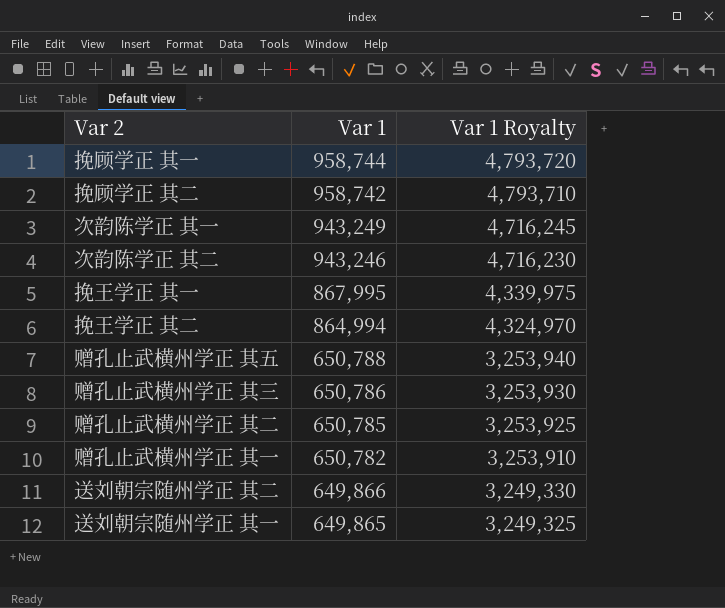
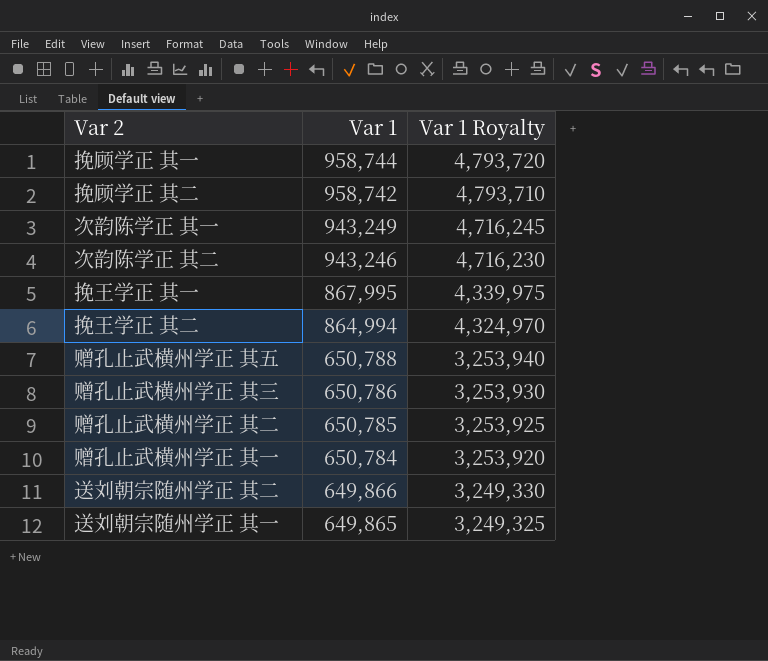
赠孔止武横州学正 其一 | Var 1: 650,782 -> 650,784
赠孔止武横州学正 其一 | Var 1 Royalty: 3,253,910 -> 3,253,920

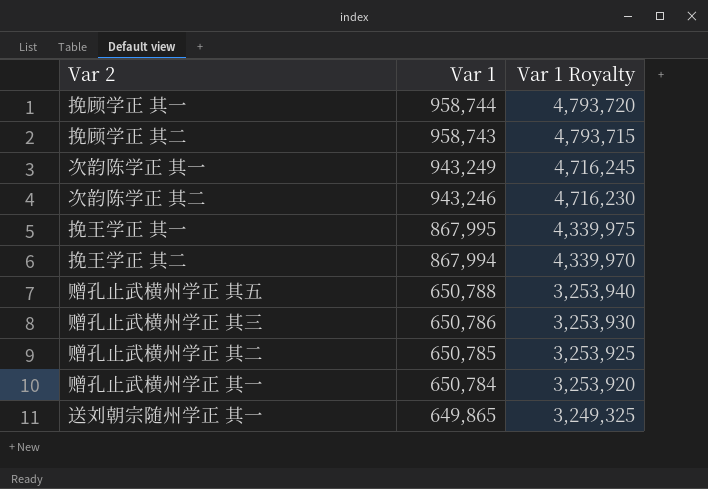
row 送刘朝宗随州学正 其二: 649,866 | 3,249,330 -> none
挽顾学正 其二 | Var 1: 958,742 -> 958,743
挽顾学正 其二 | Var 1 Royalty: 4,793,710 -> 4,793,715
挽王学正 其二 | Var 1: 864,994 -> 867,994
挽王学正 其二 | Var 1 Royalty: 4,324,970 -> 4,339,970

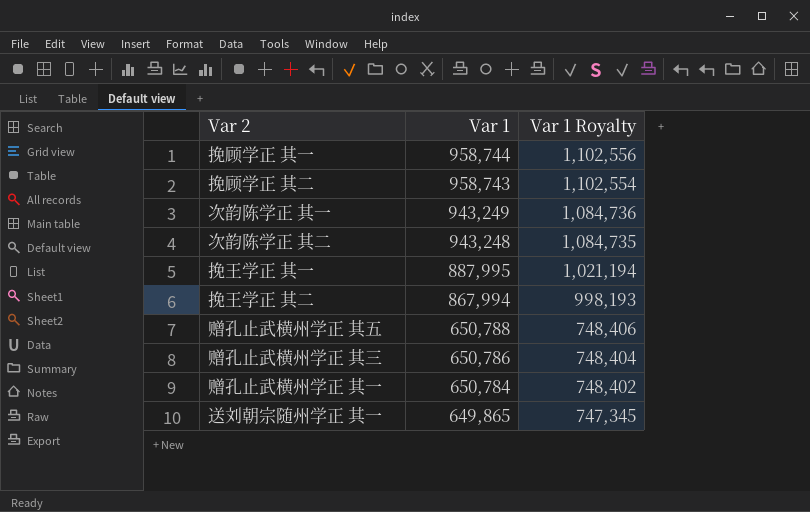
column Var 1 Royalty | formula: [Var 1] * 5 -> [Var 1] * 1.15
row 赠孔止武横州学正 其二: 650,785 | 3,253,925 -> none
次韵陈学正 其二 | Var 1: 943,246 -> 943,248
挽王学正 其一 | Var 1: 867,995 -> 887,995

